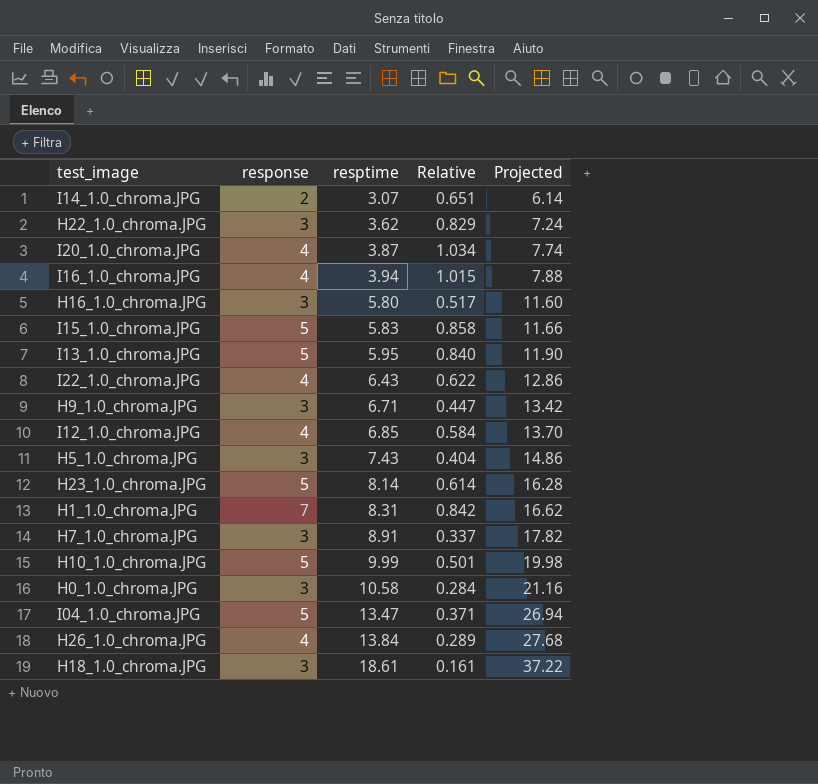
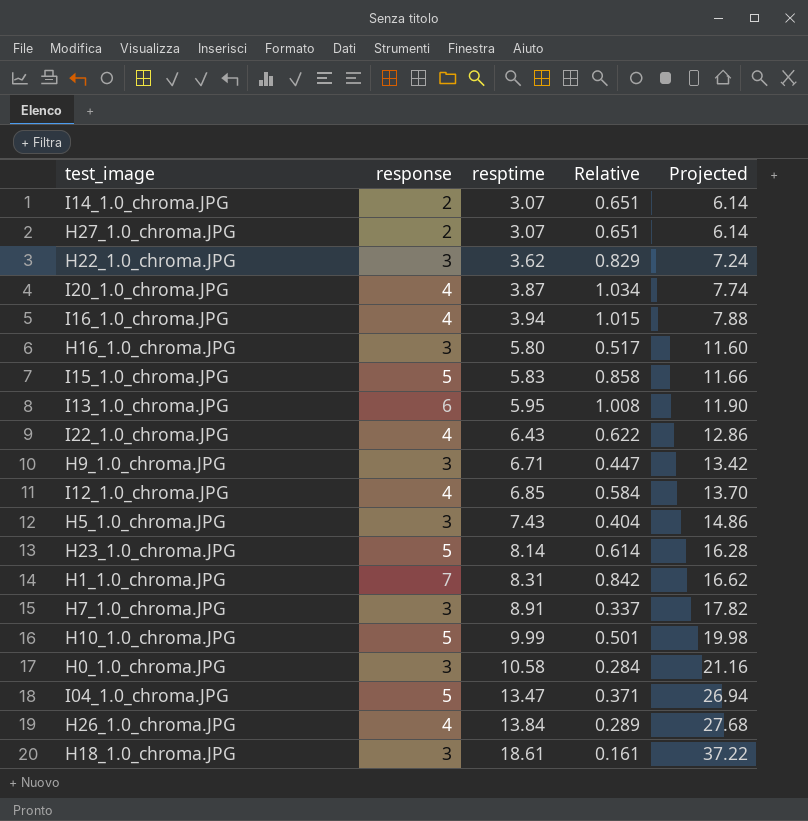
row H27_1.0_chroma.JPG: none -> 2 | 3.07 | 0.651 | 6.14
I13_1.0_chroma.JPG | response: 5 -> 6
I13_1.0_chroma.JPG | Relative: 0.840 -> 1.008

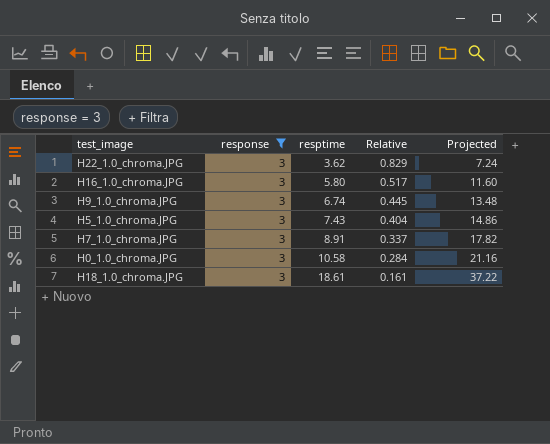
filter: none -> response = 3
H9_1.0_chroma.JPG | resptime: 6.71 -> 6.74
H9_1.0_chroma.JPG | Relative: 0.447 -> 0.445
H9_1.0_chroma.JPG | Projected: 13.42 -> 13.48

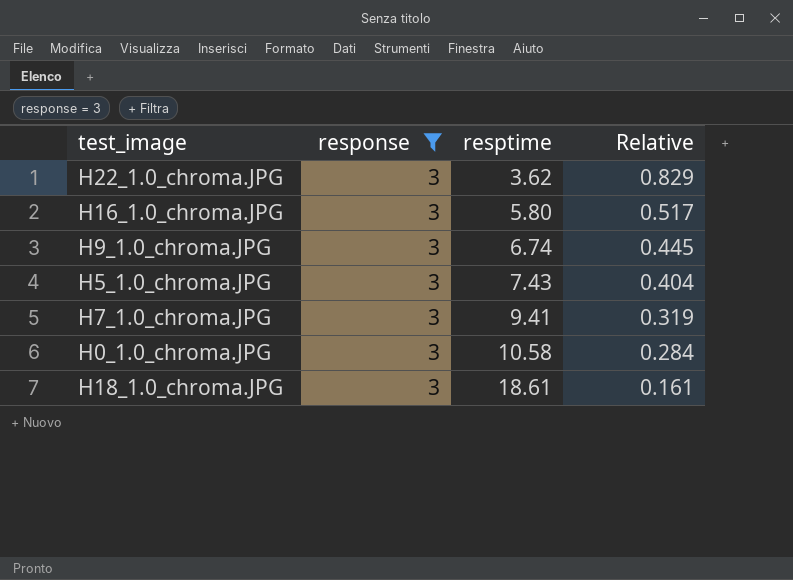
column Projected | formula: [resptime] * 2 -> none
H7_1.0_chroma.JPG | resptime: 8.91 -> 9.41
H7_1.0_chroma.JPG | Relative: 0.337 -> 0.319

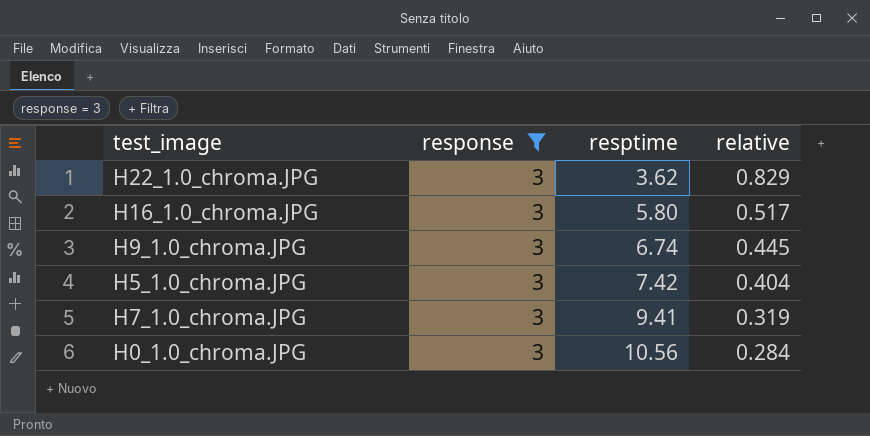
column name: Relative -> relative
row H18_1.0_chroma.JPG: 3 | 18.61 | 0.161 -> none
H5_1.0_chroma.JPG | resptime: 7.43 -> 7.42
H0_1.0_chroma.JPG | resptime: 10.58 -> 10.56

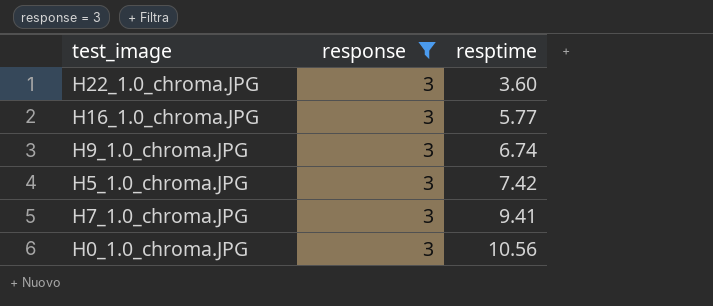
column relative | formula: [response] / [resptime] -> none
H22_1.0_chroma.JPG | resptime: 3.62 -> 3.60
H16_1.0_chroma.JPG | resptime: 5.80 -> 5.77

